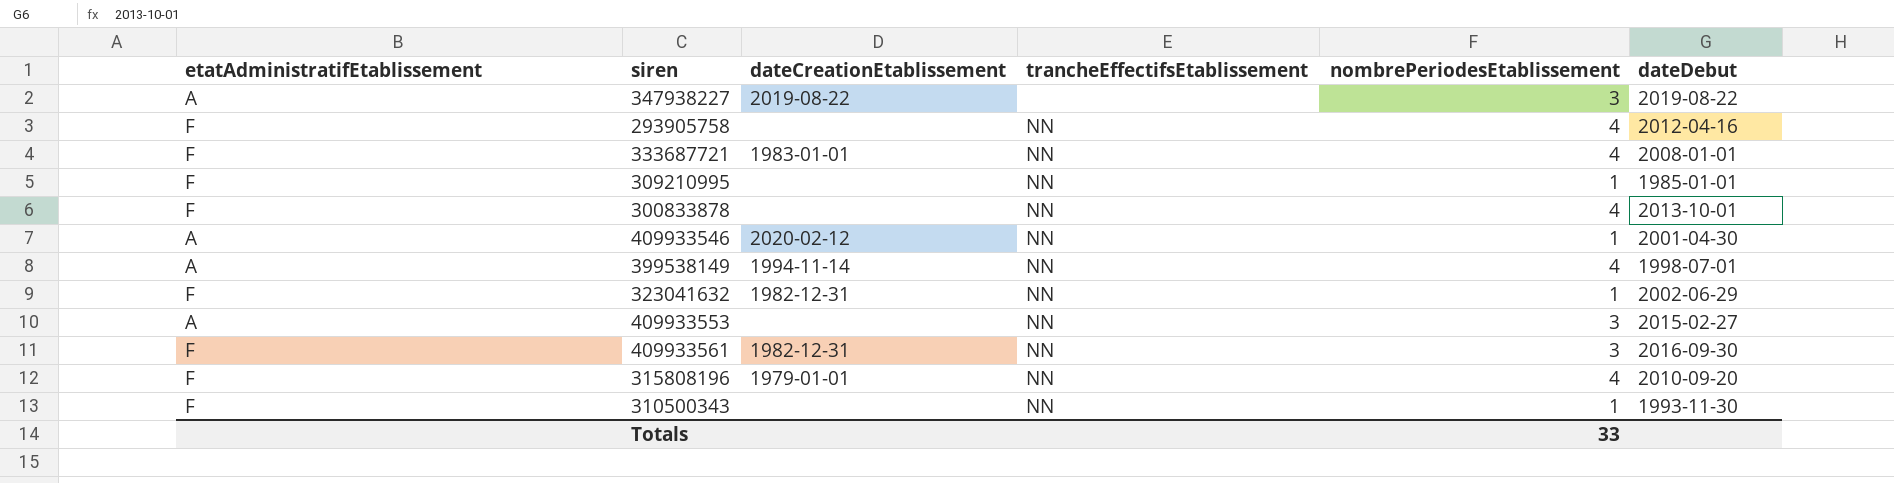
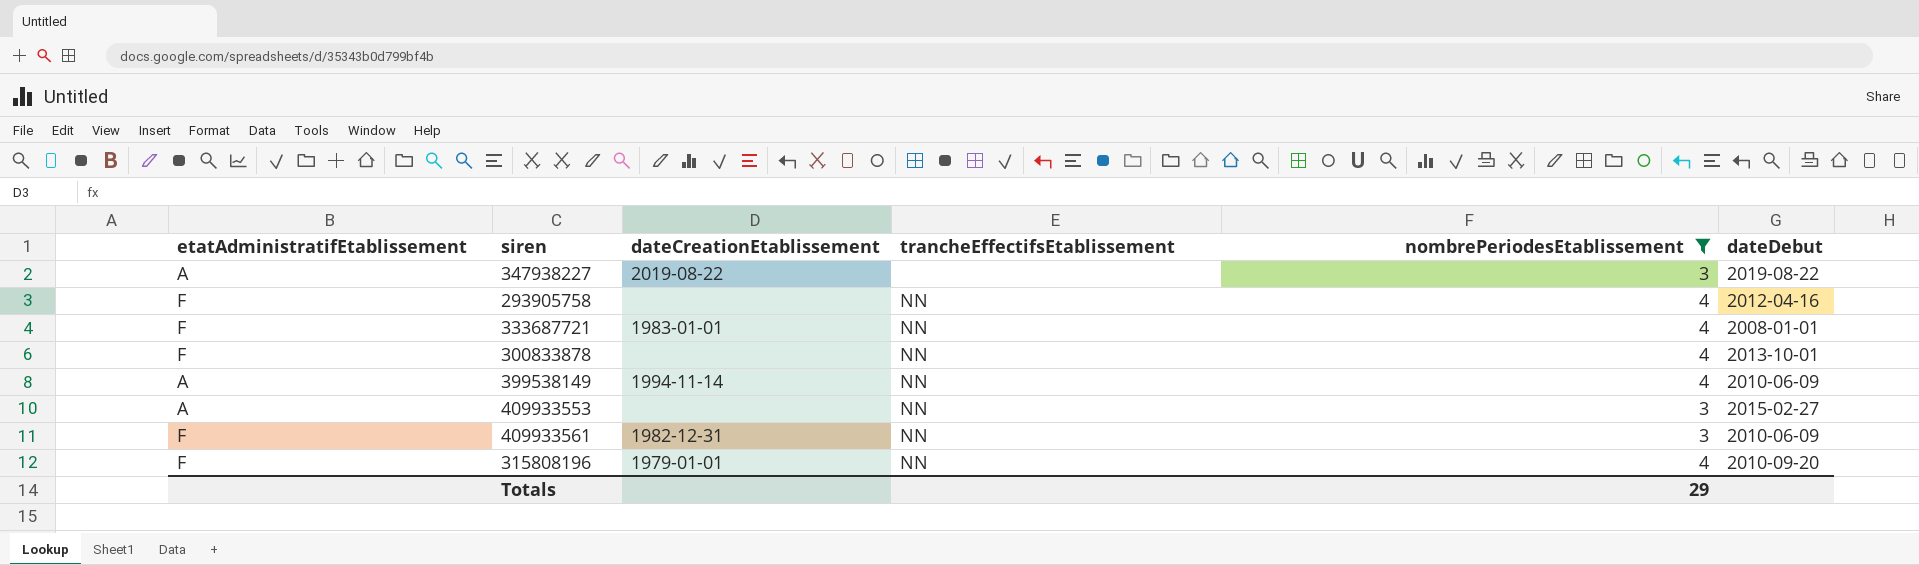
filter: none -> nombrePeriodesEtablissement != 1
399538149 | dateDebut: 1998-07-01 -> 2010-06-09
409933561 | dateDebut: 2016-09-30 -> 2010-06-09
Totals | nombrePeriodesEtablissement: 33 -> 29

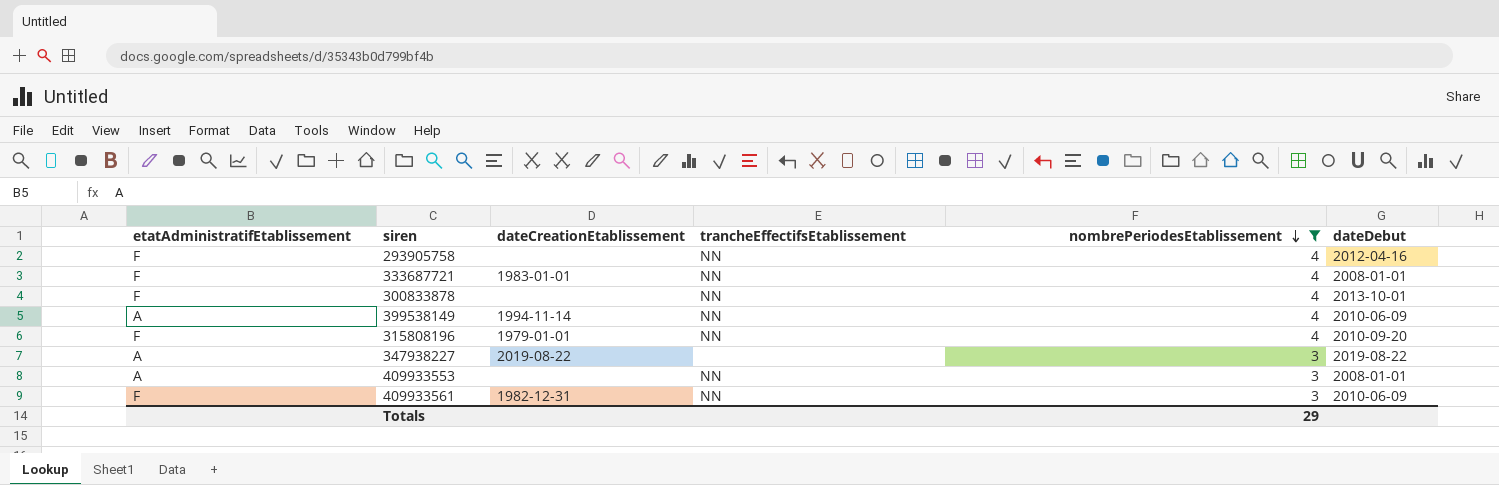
row order: none -> nombrePeriodesEtablissement descending
409933553 | dateDebut: 2015-02-27 -> 2008-01-01

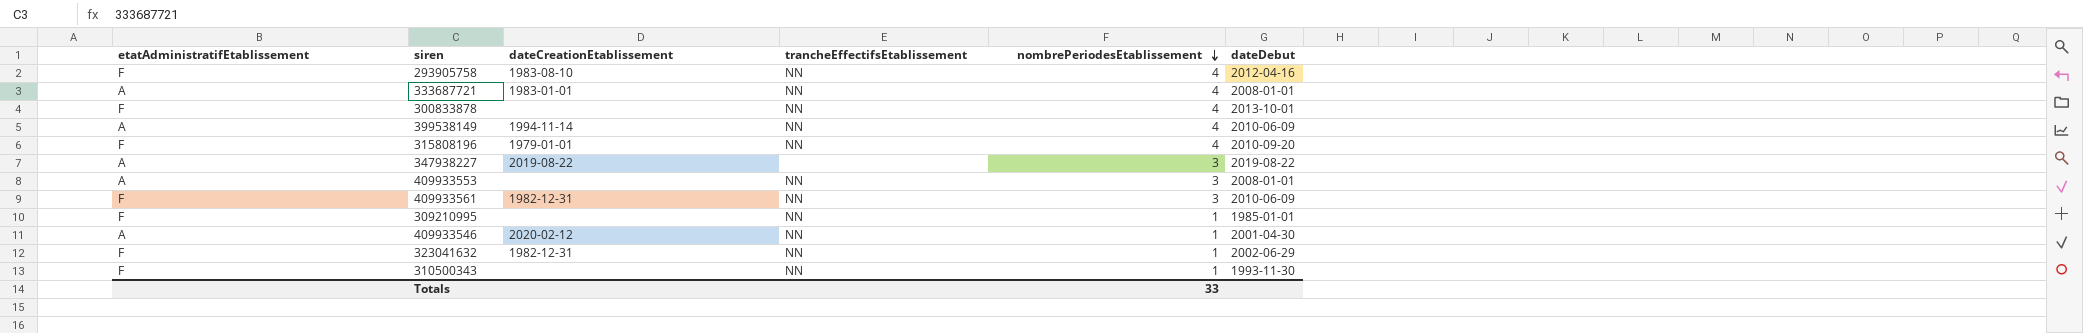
filter: nombrePeriodesEtablissement != 1 -> none
293905758 | dateCreationEtablissement: none -> 1983-08-10
333687721 | etatAdministratifEtablissement: F -> A
Totals | nombrePeriodesEtablissement: 29 -> 33

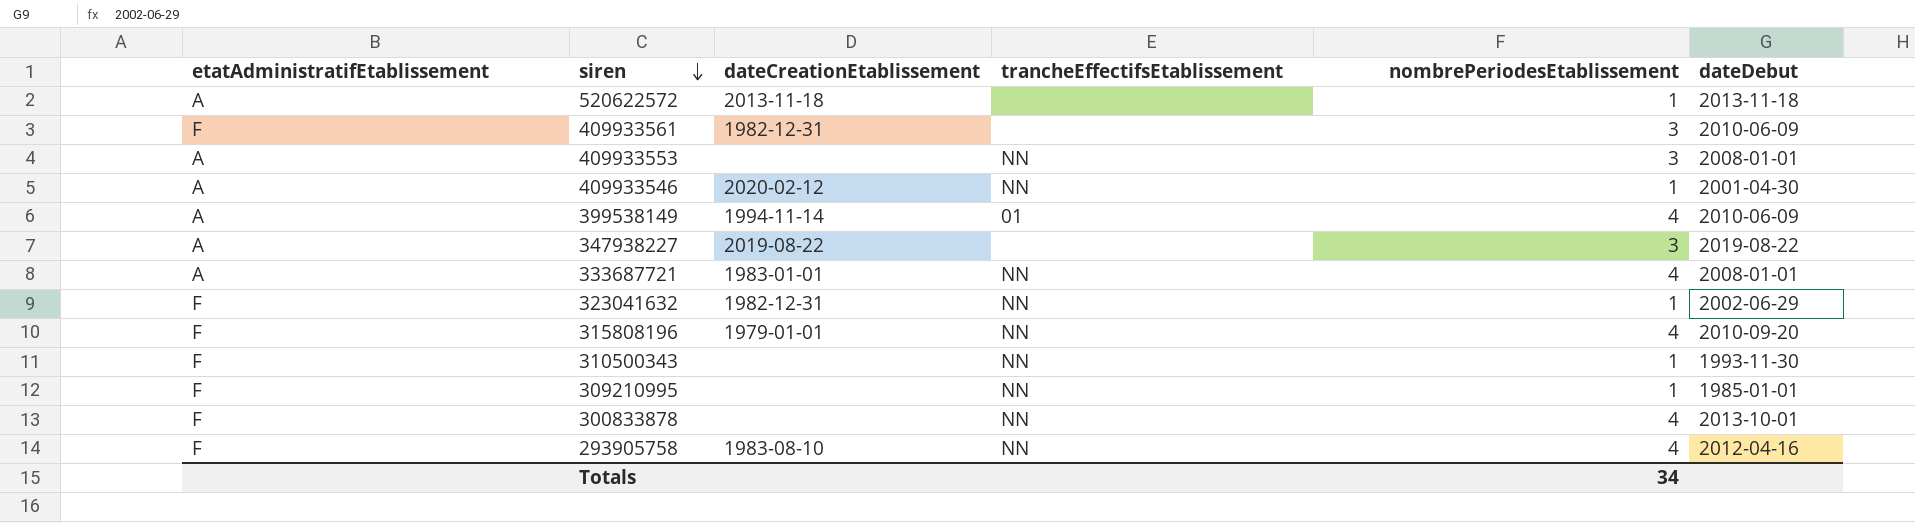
row order: nombrePeriodesEtablissement descending -> siren descending
row 520622572: none -> A | 2013-11-18 | none | 1 | 2013-11-18
409933561 | trancheEffectifsEtablissement: NN -> none
399538149 | trancheEffectifsEtablissement: NN -> 01
Totals | nombrePeriodesEtablissement: 33 -> 34

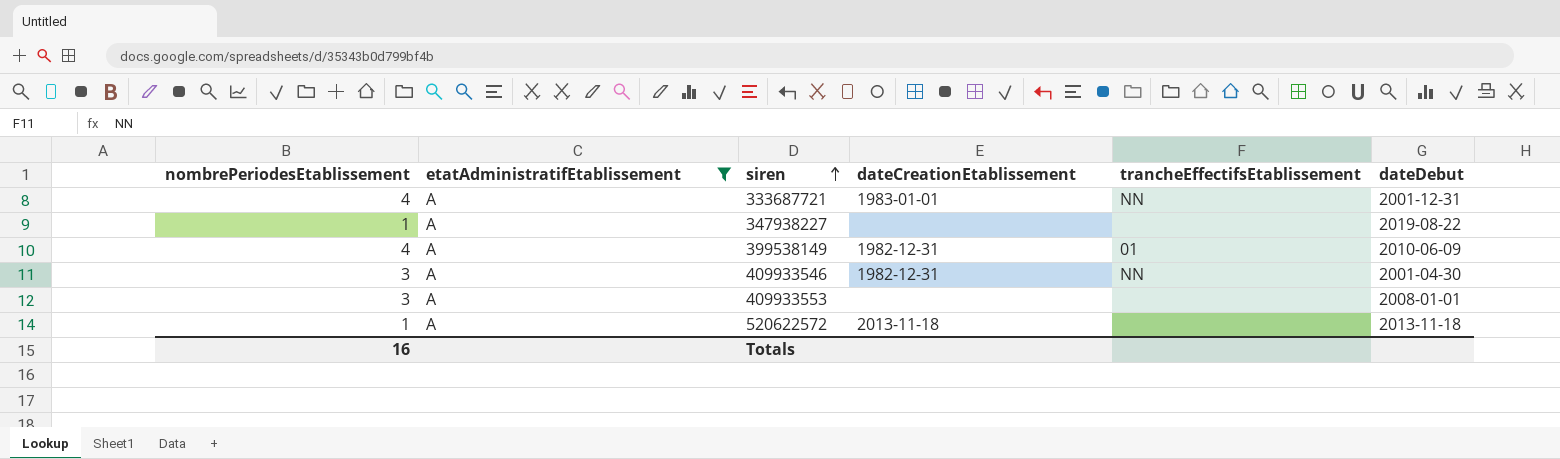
filter: none -> etatAdministratifEtablissement = A
row order: siren descending -> siren ascending
column nombrePeriodesEtablissement | position: 5 -> 1
333687721 | dateDebut: 2008-01-01 -> 2001-12-31
347938227 | nombrePeriodesEtablissement: 3 -> 1
347938227 | dateCreationEtablissement: 2019-08-22 -> none
399538149 | dateCreationEtablissement: 1994-11-14 -> 1982-12-31
409933546 | nombrePeriodesEtablissement: 1 -> 3
409933546 | dateCreationEtablissement: 2020-02-12 -> 1982-12-31
409933553 | trancheEffectifsEtablissement: NN -> none
Totals | nombrePeriodesEtablissement: 34 -> 16

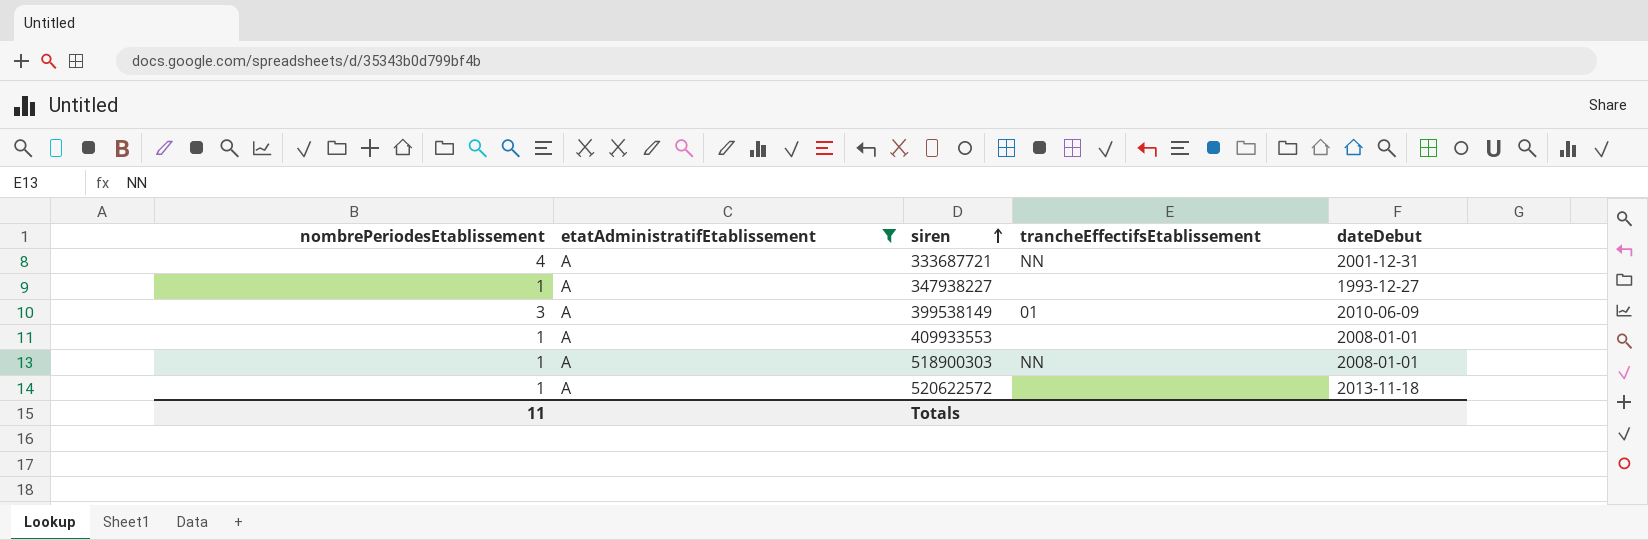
column dateCreationEtablissement | position: 4 -> none
row 409933546: 3 | A | 1982-12-31 | NN | 2001-04-30 -> none
347938227 | dateDebut: 2019-08-22 -> 1993-12-27
399538149 | nombrePeriodesEtablissement: 4 -> 3
409933553 | nombrePeriodesEtablissement: 3 -> 1
row 518900303: none -> 1 | A | NN | 2008-01-01
Totals | nombrePeriodesEtablissement: 16 -> 11

